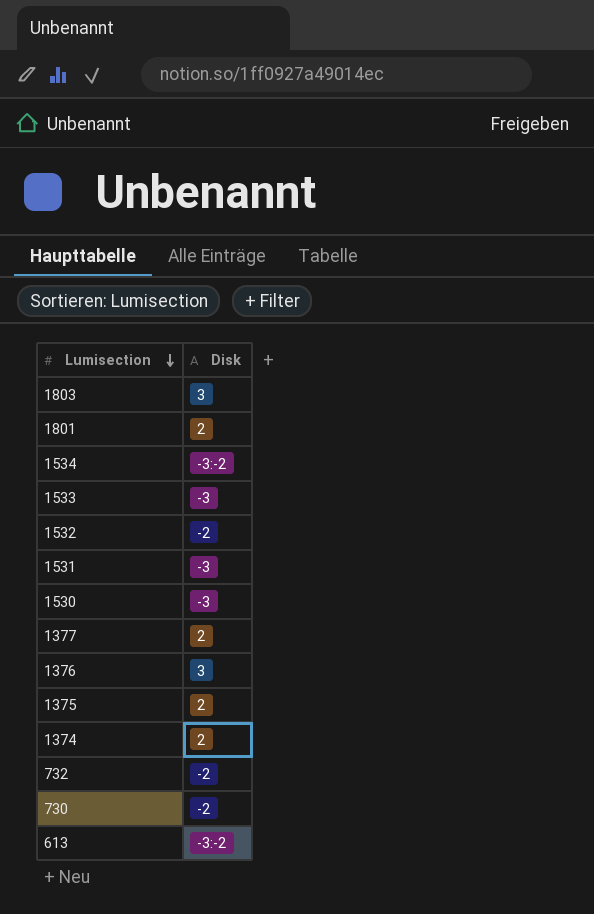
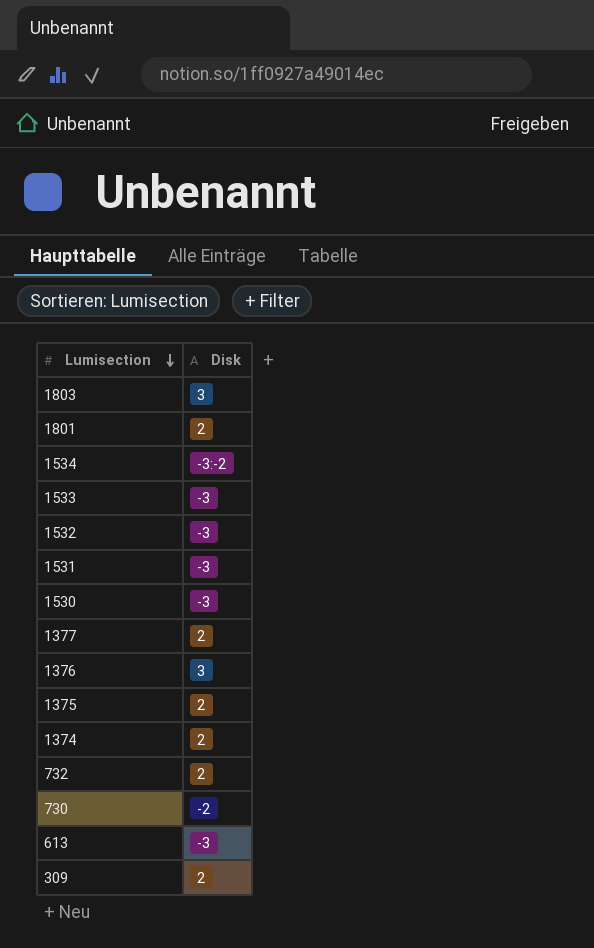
1532 | Disk: -2 -> -3
732 | Disk: -2 -> 2
613 | Disk: -3:-2 -> -3
row 309: none -> 2

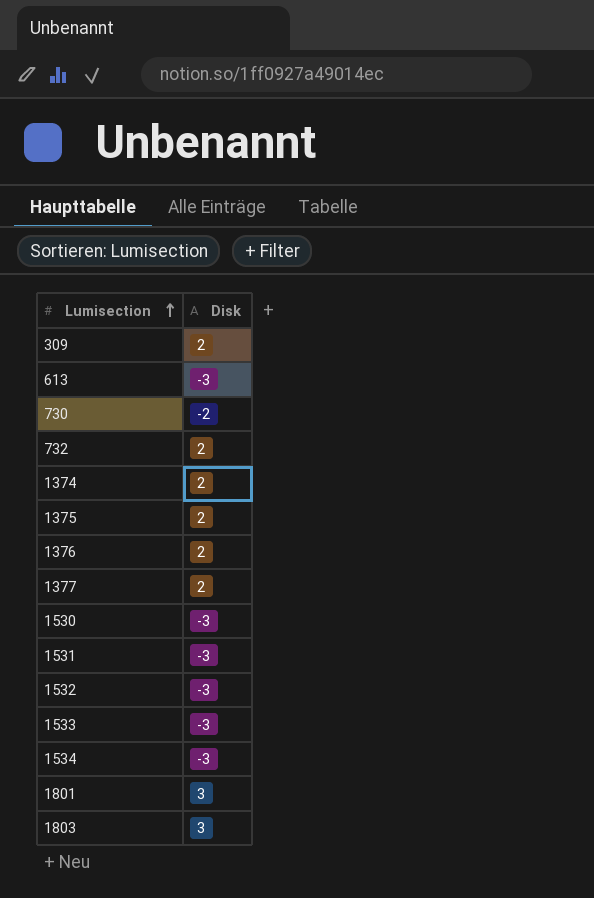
row order: Lumisection descending -> Lumisection ascending
1376 | Disk: 3 -> 2
1534 | Disk: -3:-2 -> -3
1801 | Disk: 2 -> 3

